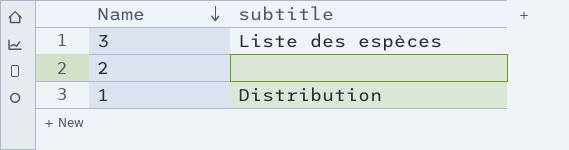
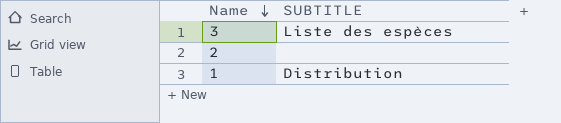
column name: subtitle -> SUBTITLE

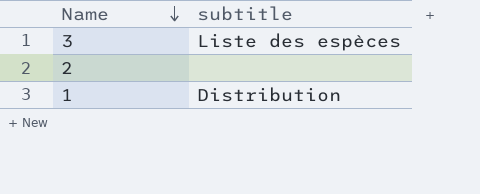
column name: SUBTITLE -> subtitle

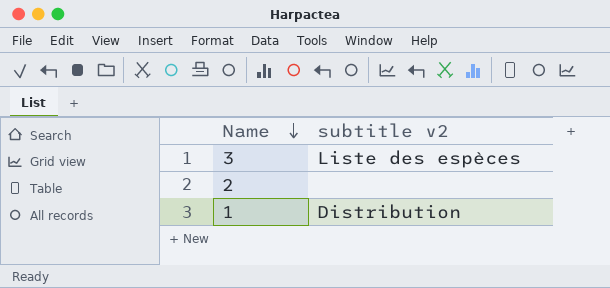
column name: subtitle -> subtitle v2

